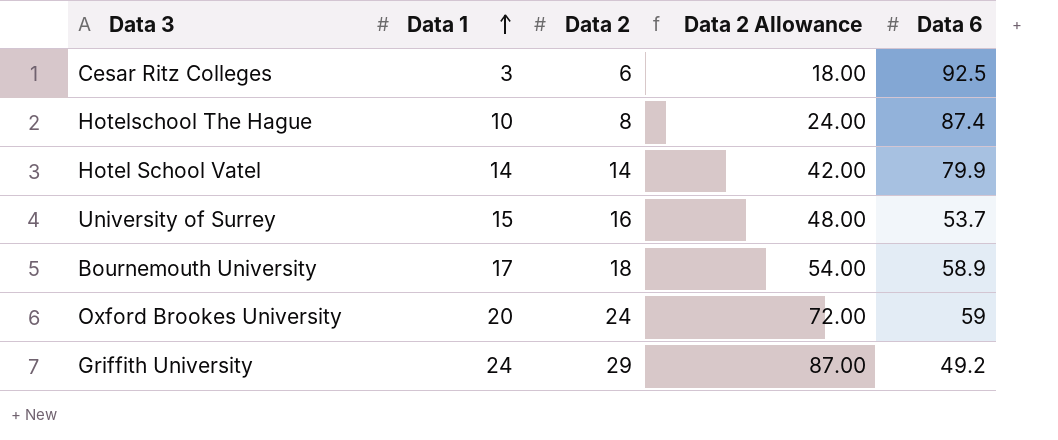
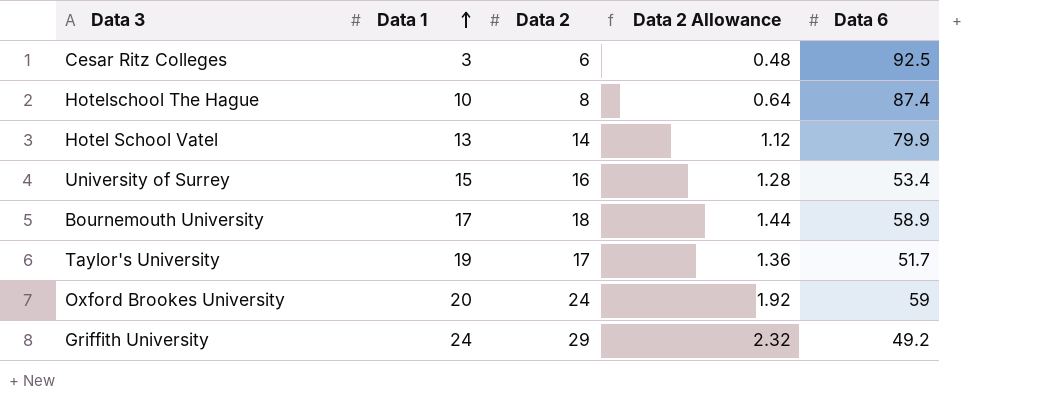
column Data 2 Allowance | formula: [Data 2] * 3 -> [Data 2] * 0.08
Hotel School Vatel | Data 1: 14 -> 13
University of Surrey | Data 6: 53.7 -> 53.4
row Taylor's University: none -> 19 | 17 | 1.36 | 51.7

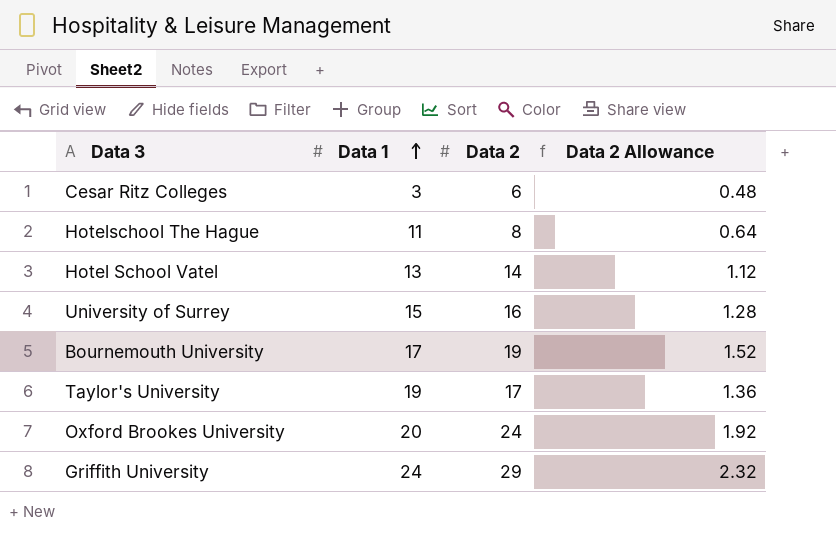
column Data 6 | position: 5 -> none
Hotelschool The Hague | Data 1: 10 -> 11
Bournemouth University | Data 2: 18 -> 19
Bournemouth University | Data 2 Allowance: 1.44 -> 1.52

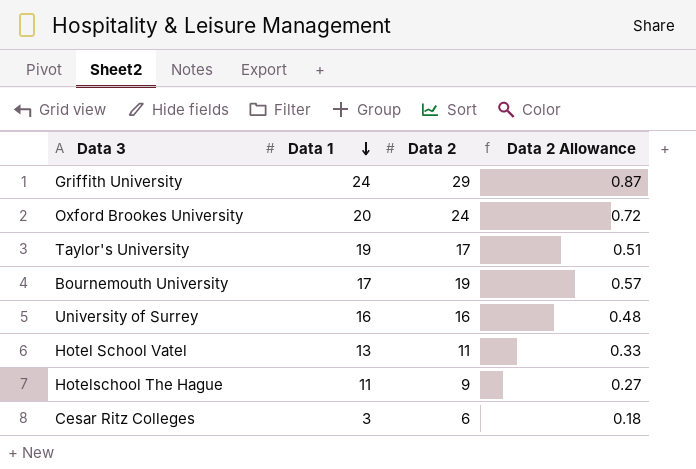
row order: Data 1 ascending -> Data 1 descending
column Data 2 Allowance | formula: [Data 2] * 0.08 -> [Data 2] * 0.03
University of Surrey | Data 1: 15 -> 16
Hotel School Vatel | Data 2: 14 -> 11
Hotelschool The Hague | Data 2: 8 -> 9

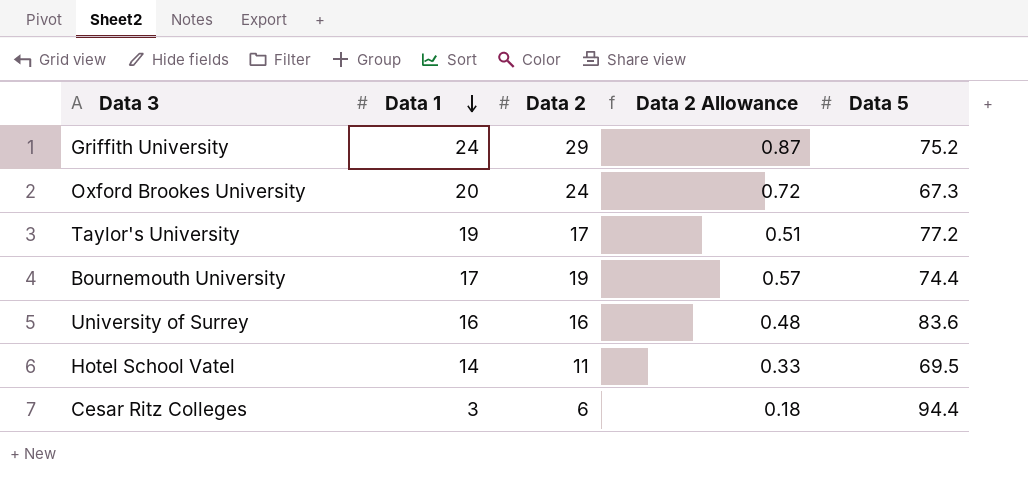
column Data 5 | position: none -> 5
row Hotelschool The Hague: 11 | 9 | 0.27 -> none
Hotel School Vatel | Data 1: 13 -> 14

